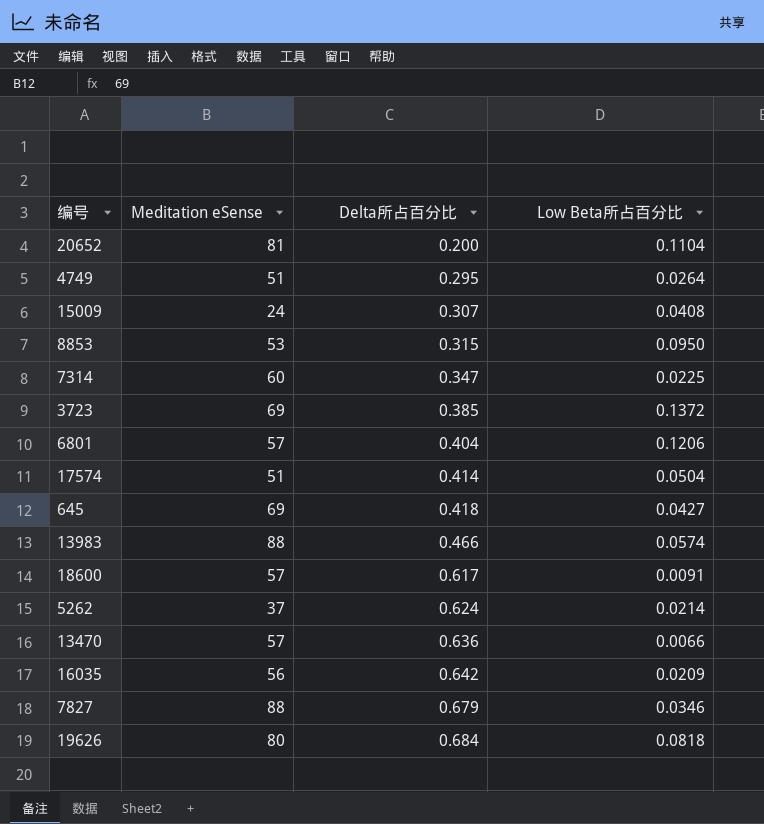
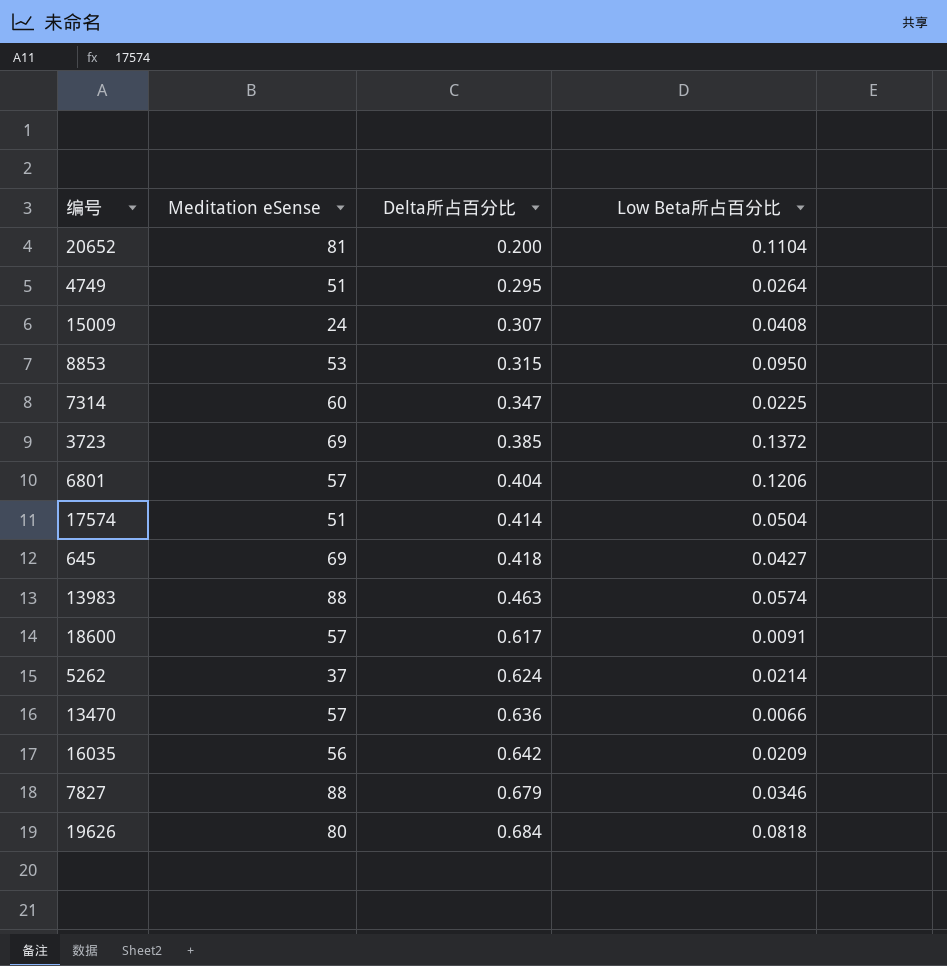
13983 | Delta所占百分比: 0.466 -> 0.463

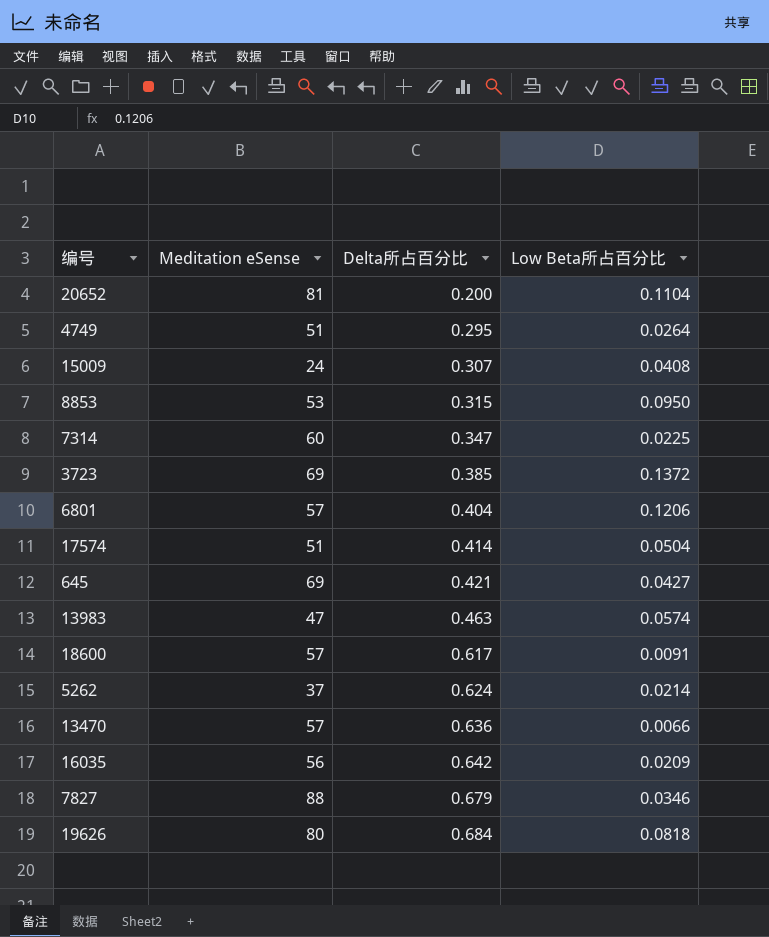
645 | Delta所占百分比: 0.418 -> 0.421
13983 | Meditation eSense: 88 -> 47

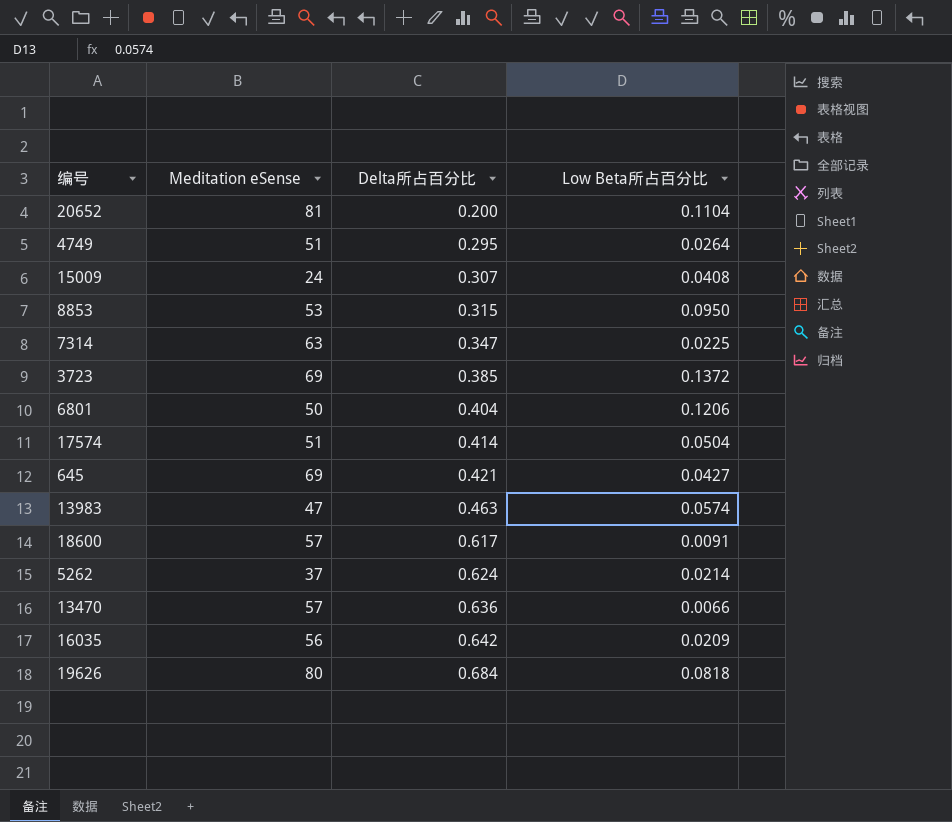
row 7827: 88 | 0.679 | 0.0346 -> none
7314 | Meditation eSense: 60 -> 63
6801 | Meditation eSense: 57 -> 50

